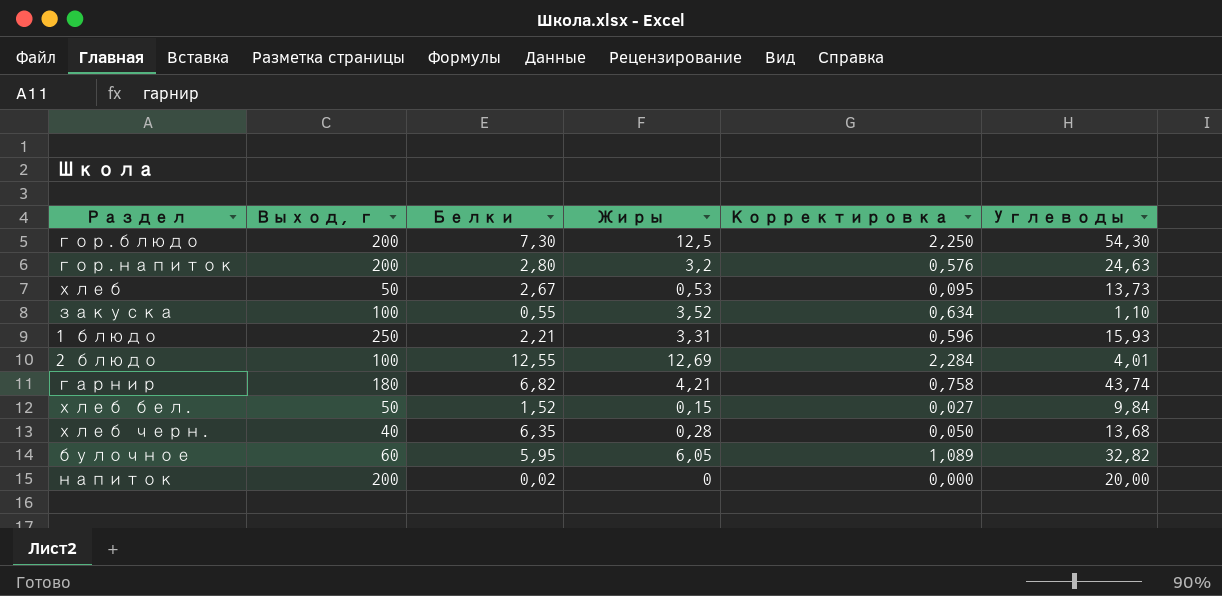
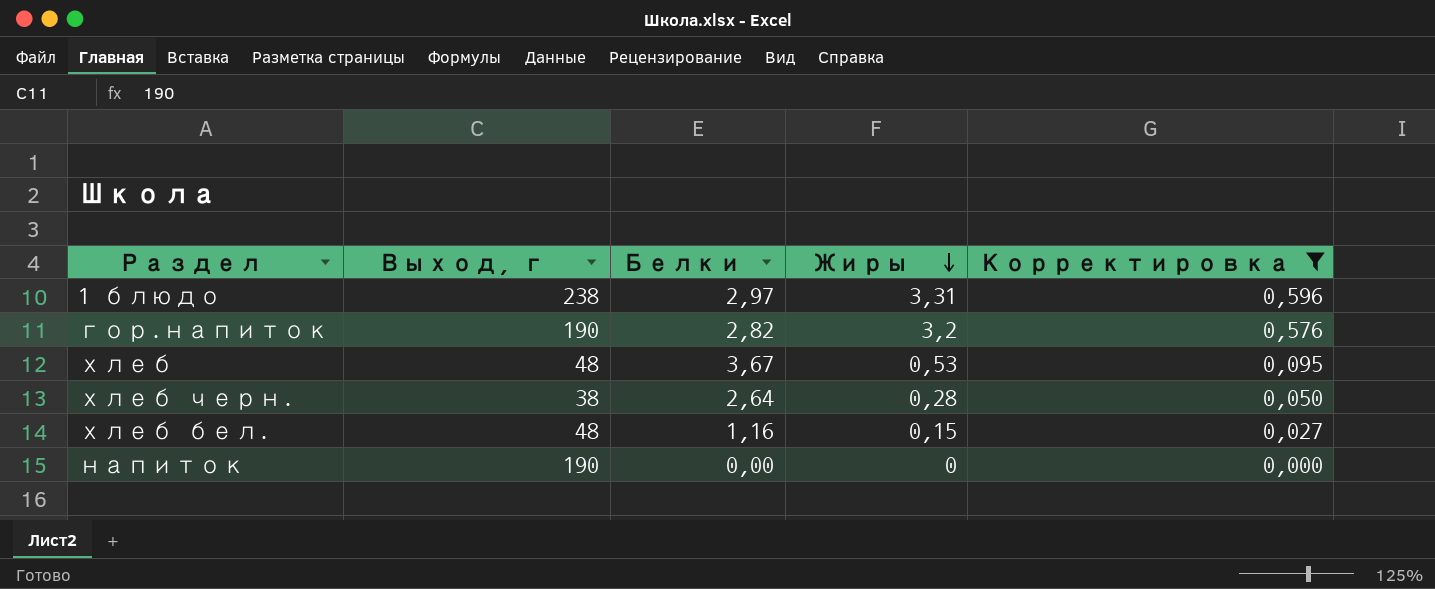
filter: none -> Корректировка <= 0,596
row order: none -> Жиры descending
column Углеводы | position: 6 -> none
1 блюдо | Выход, г: 250 -> 238
1 блюдо | Белки: 2,21 -> 2,97
гор.напиток | Выход, г: 200 -> 190
гор.напиток | Белки: 2,80 -> 2,82
хлеб | Выход, г: 50 -> 48
хлеб | Белки: 2,67 -> 3,67
хлеб черн. | Выход, г: 40 -> 38
хлеб черн. | Белки: 6,35 -> 2,64
хлеб бел. | Выход, г: 50 -> 48
хлеб бел. | Белки: 1,52 -> 1,16
напиток | Выход, г: 200 -> 190
напиток | Белки: 0,02 -> 0,00

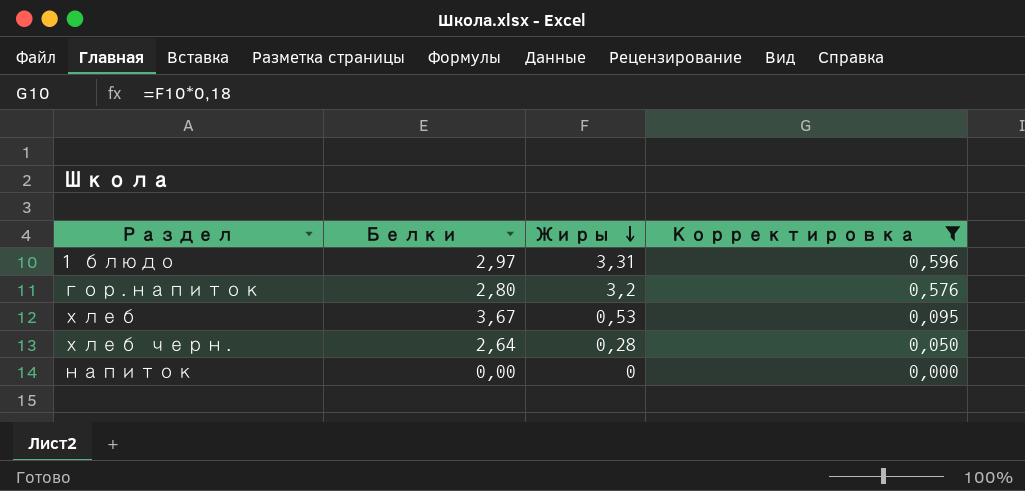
column Выход, г | position: 2 -> none
row хлеб бел.: 48 | 1,16 | 0,15 | 0,027 -> none
гор.напиток | Белки: 2,82 -> 2,80

